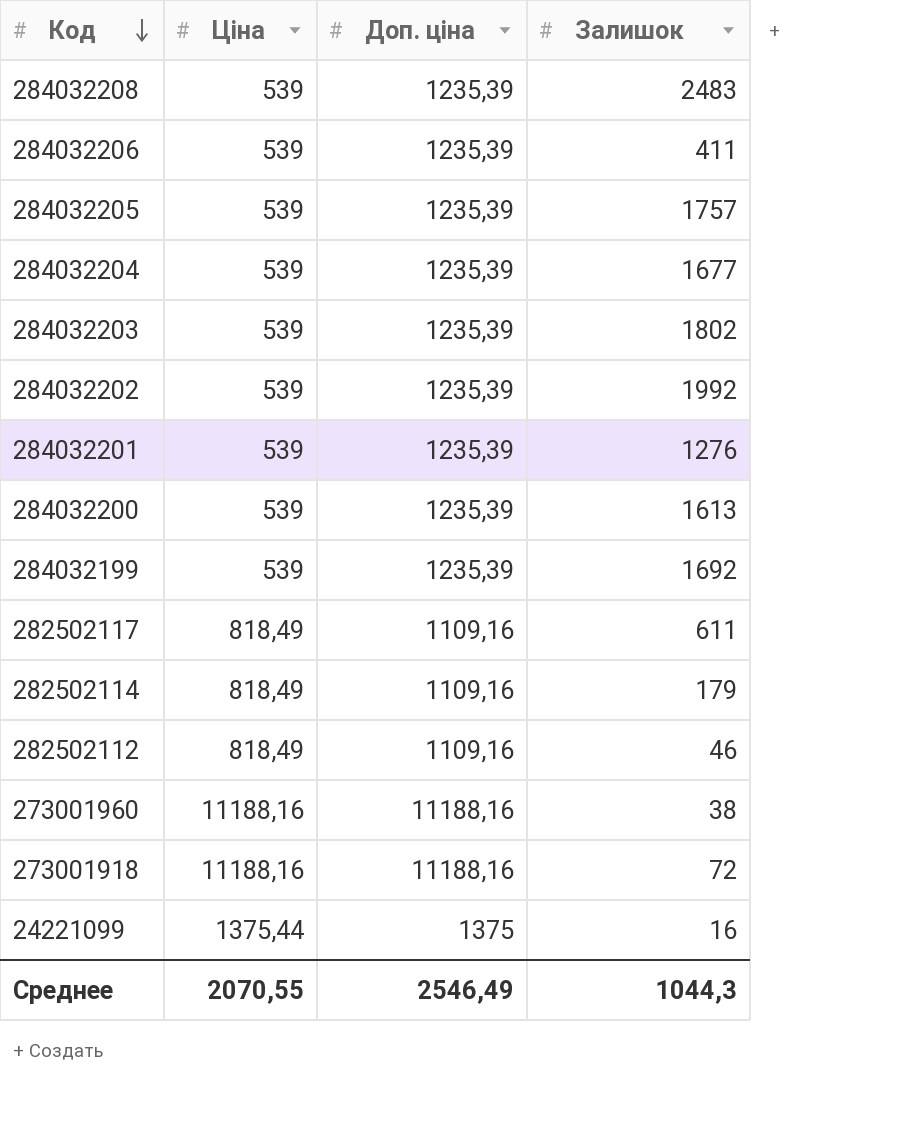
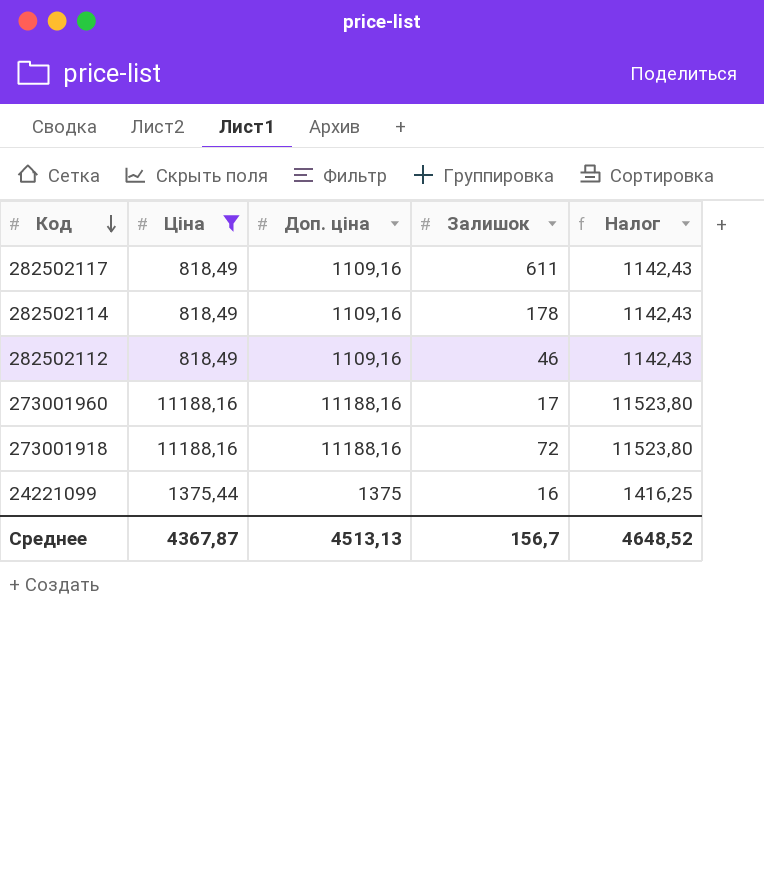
filter: none -> Ціна != 539
column Налог | formula: none -> [Доп. ціна] * 1,03
282502114 | Залишок: 179 -> 178
273001960 | Залишок: 38 -> 17
Среднее | Ціна: 2070,55 -> 4367,87
Среднее | Доп. ціна: 2546,49 -> 4513,13
Среднее | Залишок: 1044,3 -> 156,7

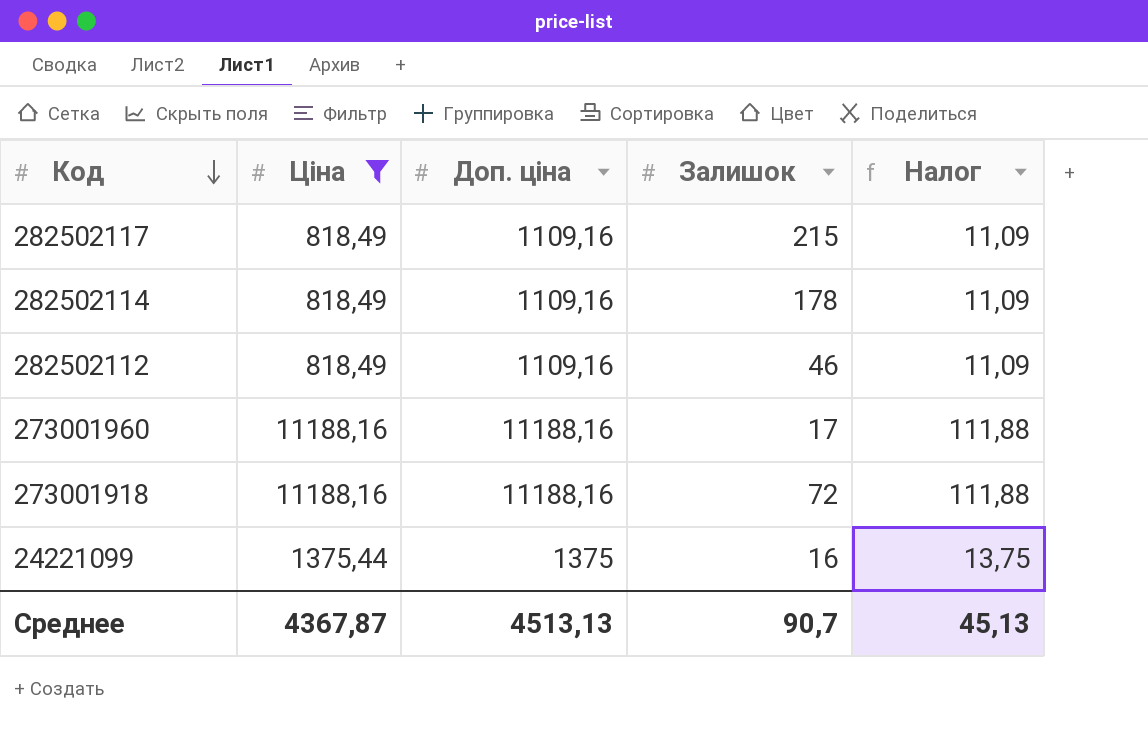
column Налог | formula: [Доп. ціна] * 1,03 -> [Доп. ціна] * 0,01
282502117 | Залишок: 611 -> 215
Среднее | Залишок: 156,7 -> 90,7
Среднее | Налог: 4648,52 -> 45,13

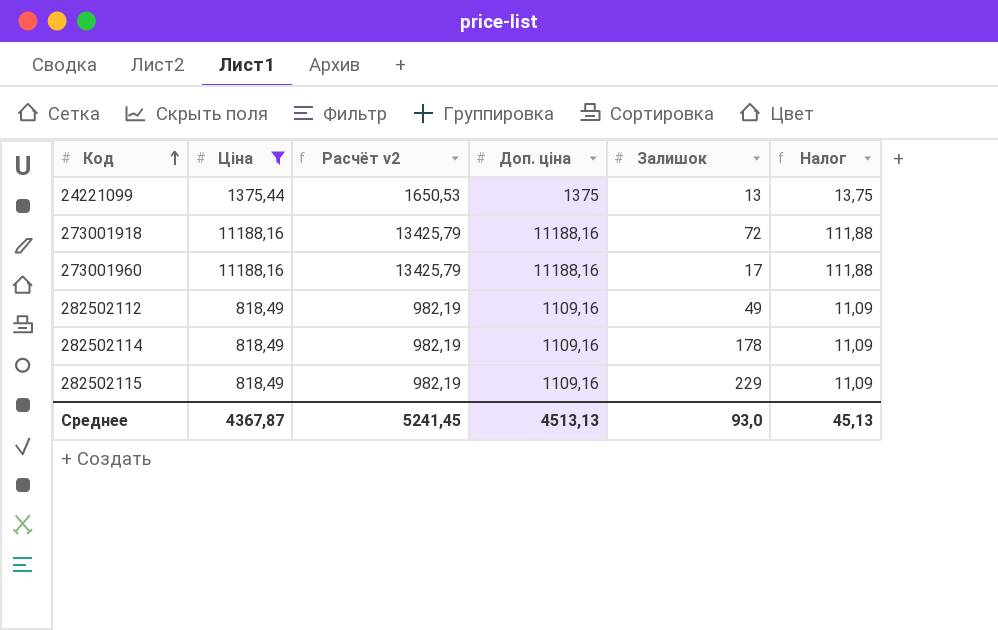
row order: Код descending -> Код ascending
column Расчёт v2 | formula: none -> [Ціна] * 1,2
row 282502117: 818,49 | 1109,16 | 215 | 11,09 -> none
24221099 | Залишок: 16 -> 13
282502112 | Залишок: 46 -> 49
row 282502115: none -> 818,49 | 982,19 | 1109,16 | 229 | 11,09
Среднее | Залишок: 90,7 -> 93,0

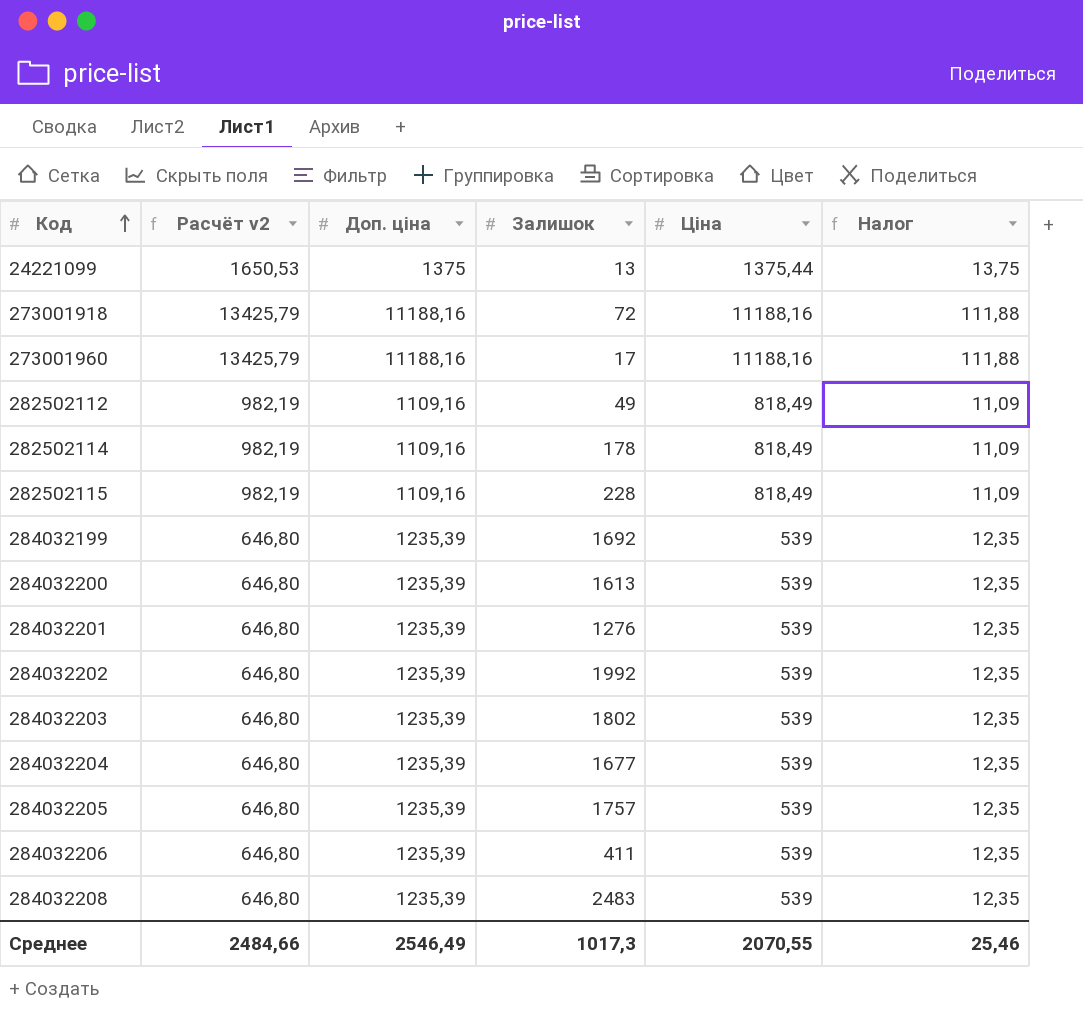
filter: Ціна != 539 -> none
column Ціна | position: 2 -> 5
282502115 | Залишок: 229 -> 228
Среднее | Расчёт v2: 5241,45 -> 2484,66
Среднее | Доп. ціна: 4513,13 -> 2546,49
Среднее | Залишок: 93,0 -> 1017,3
Среднее | Ціна: 4367,87 -> 2070,55
Среднее | Налог: 45,13 -> 25,46

